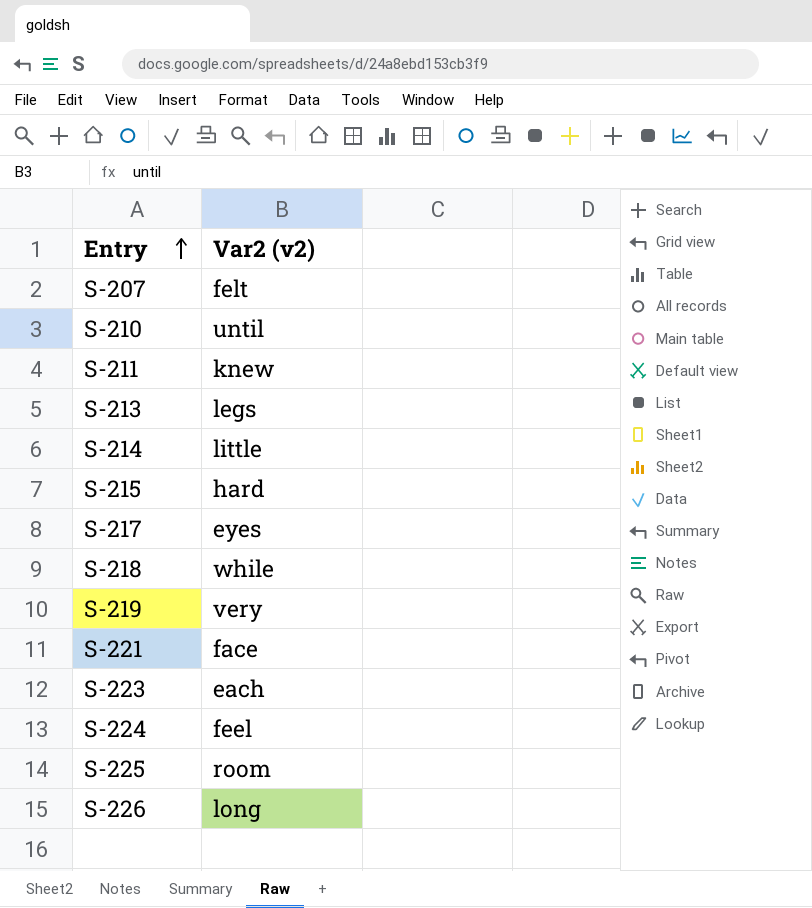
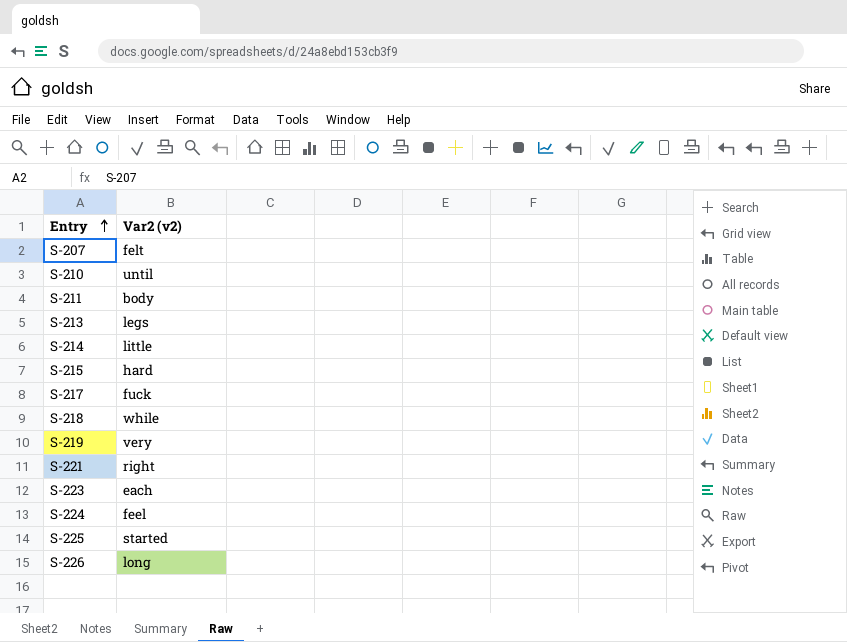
S-211 | Var2 (v2): knew -> body
S-217 | Var2 (v2): eyes -> fuck
S-221 | Var2 (v2): face -> right
S-225 | Var2 (v2): room -> started

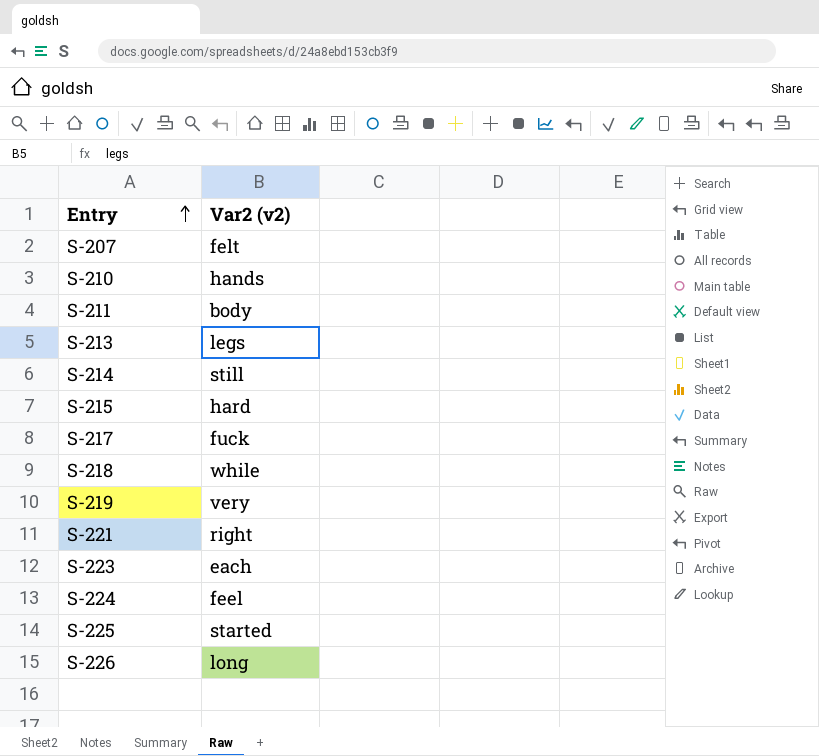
S-210 | Var2 (v2): until -> hands
S-214 | Var2 (v2): little -> still

